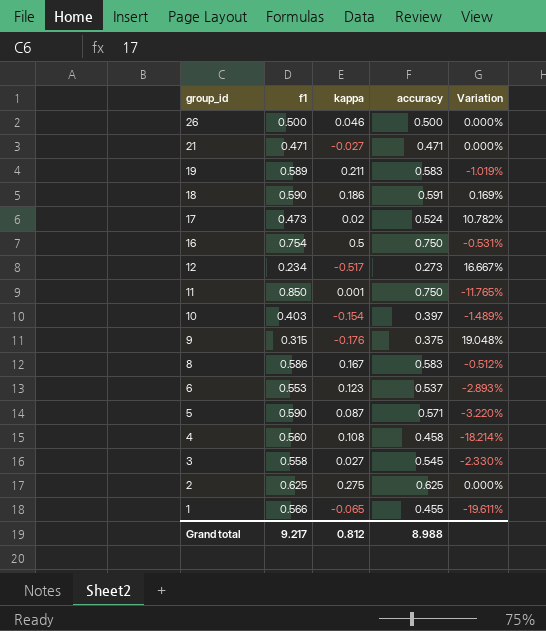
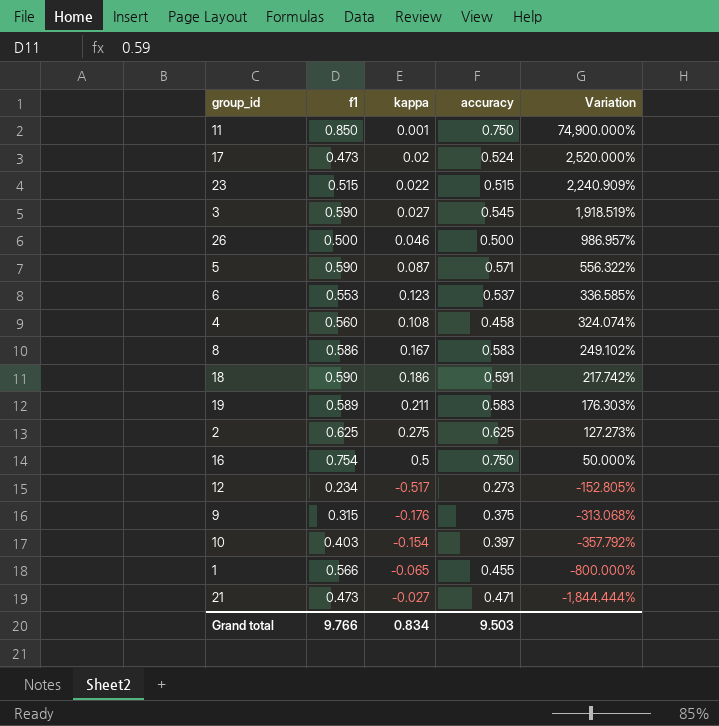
row order: group_id descending -> Variation descending
column Variation | formula: ([accuracy] - [f1]) / [f1] -> ([accuracy] - [kappa]) / [kappa]
row 23: none -> 0.515 | 0.022 | 0.515 | 2,240.909%
3 | f1: 0.558 -> 0.590
21 | f1: 0.471 -> 0.473
Grand total | f1: 9.217 -> 9.766
Grand total | kappa: 0.812 -> 0.834
Grand total | accuracy: 8.988 -> 9.503

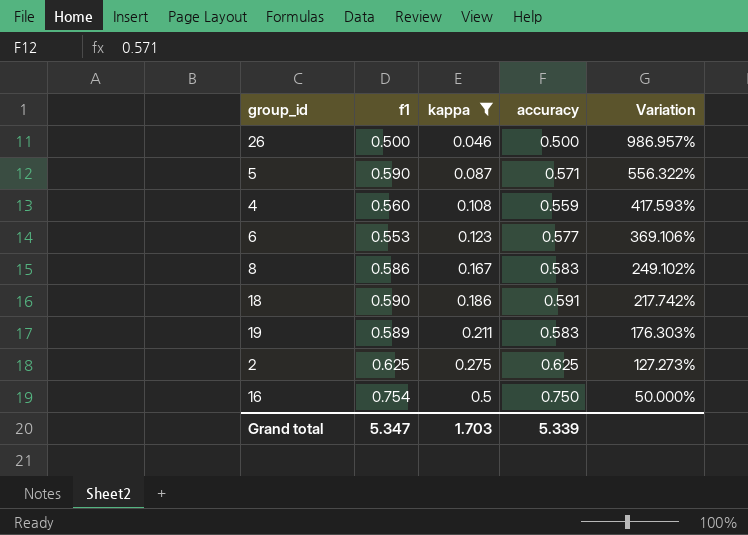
filter: none -> kappa >= 0.046
row order: Variation descending -> kappa ascending
4 | accuracy: 0.458 -> 0.559
4 | Variation: 324.074% -> 417.593%
6 | accuracy: 0.537 -> 0.577
6 | Variation: 336.585% -> 369.106%
Grand total | f1: 9.766 -> 5.347
Grand total | kappa: 0.834 -> 1.703
Grand total | accuracy: 9.503 -> 5.339

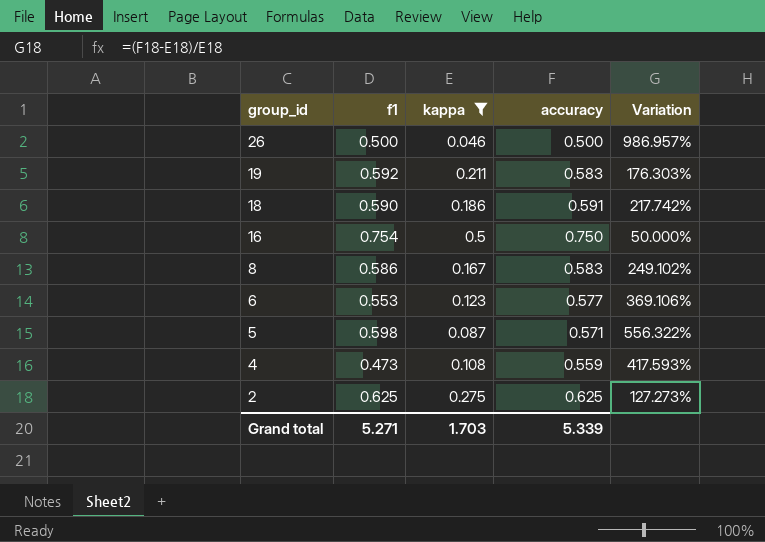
row order: kappa ascending -> group_id descending
19 | f1: 0.589 -> 0.592
5 | f1: 0.590 -> 0.598
4 | f1: 0.560 -> 0.473
Grand total | f1: 5.347 -> 5.271

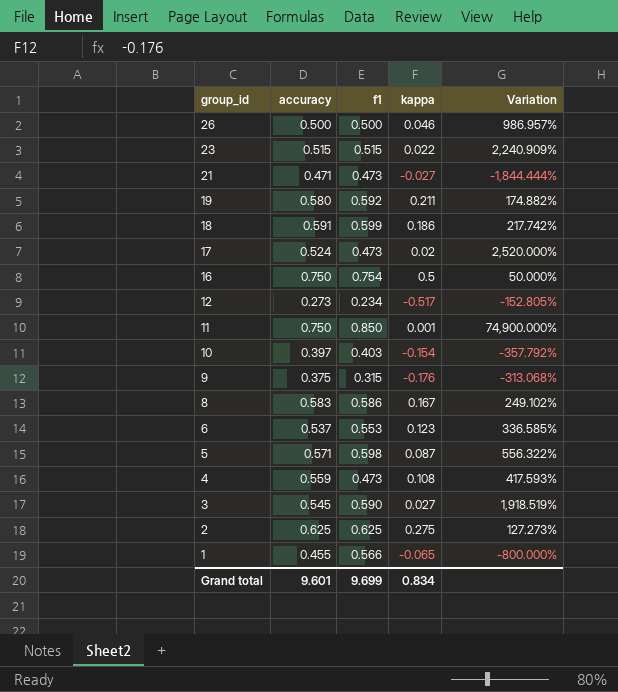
filter: kappa >= 0.046 -> none
column accuracy | position: 4 -> 2
19 | accuracy: 0.583 -> 0.580
19 | Variation: 176.303% -> 174.882%
18 | f1: 0.590 -> 0.599
6 | accuracy: 0.577 -> 0.537
6 | Variation: 369.106% -> 336.585%
Grand total | accuracy: 5.339 -> 9.601
Grand total | f1: 5.271 -> 9.699
Grand total | kappa: 1.703 -> 0.834

